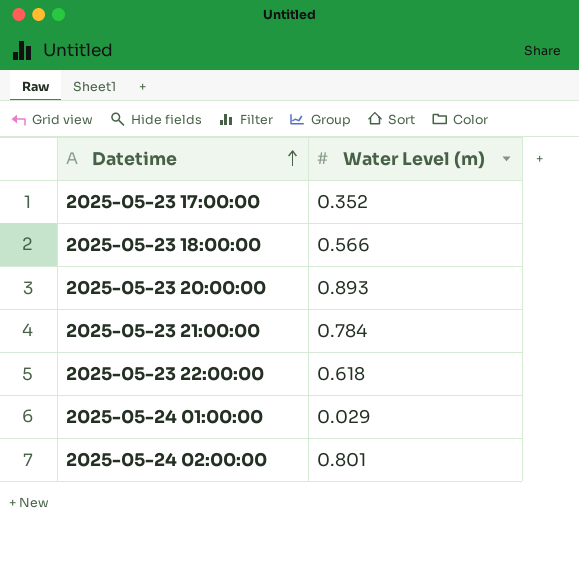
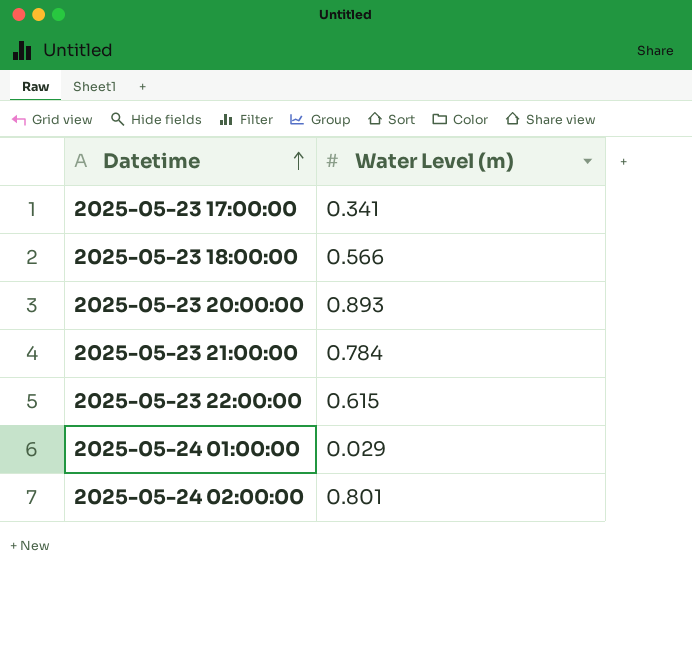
2025-05-23 17:00:00 | Water Level (m): 0.352 -> 0.341
2025-05-23 22:00:00 | Water Level (m): 0.618 -> 0.615

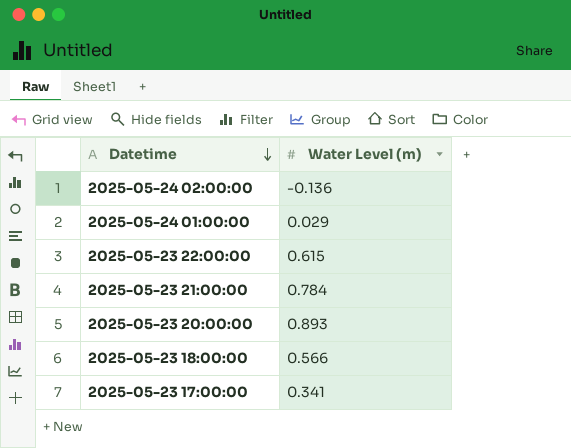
row order: Datetime ascending -> Datetime descending
2025-05-24 02:00:00 | Water Level (m): 0.801 -> -0.136

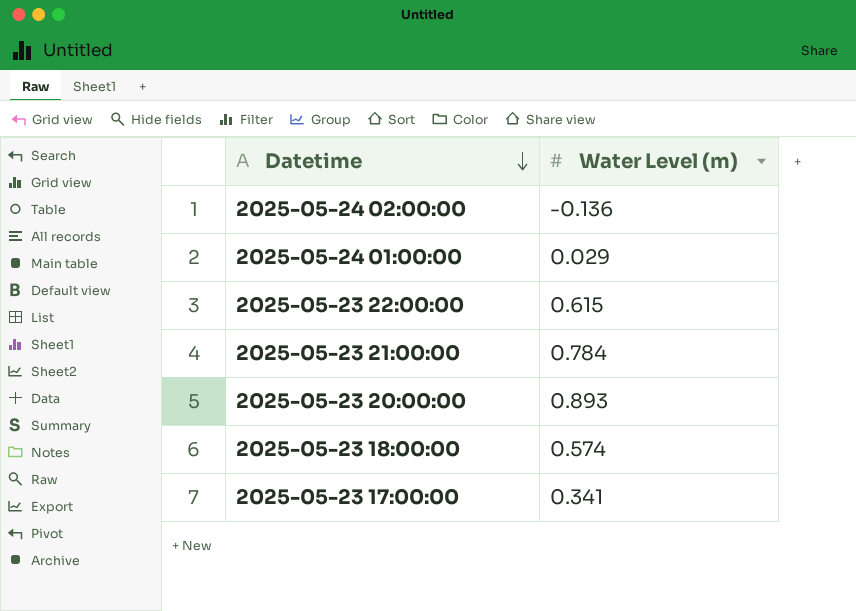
2025-05-23 18:00:00 | Water Level (m): 0.566 -> 0.574

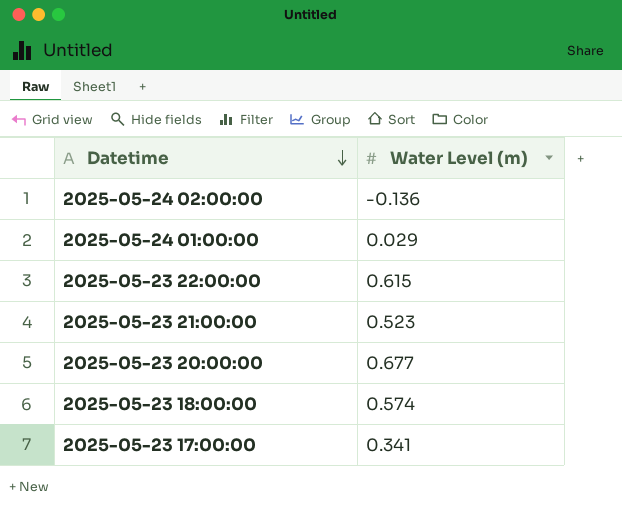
2025-05-23 21:00:00 | Water Level (m): 0.784 -> 0.523
2025-05-23 20:00:00 | Water Level (m): 0.893 -> 0.677

